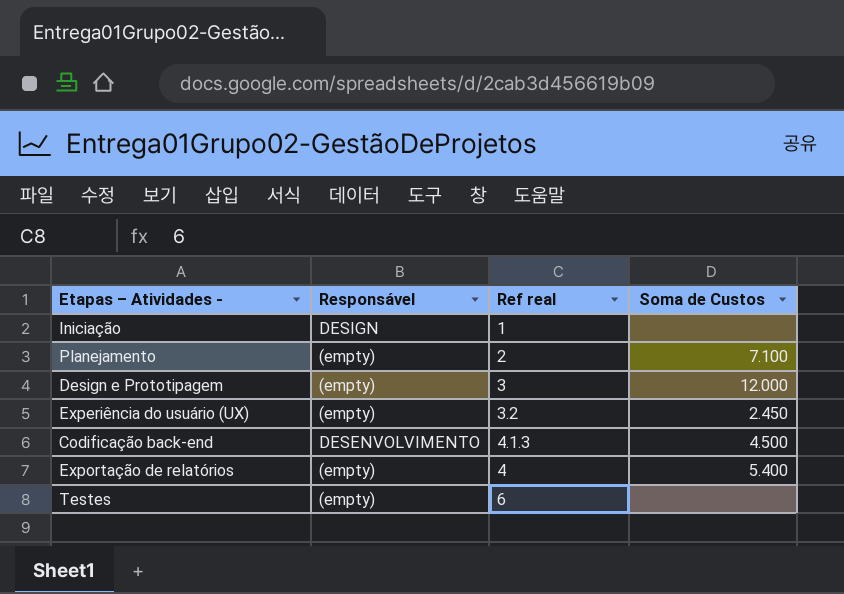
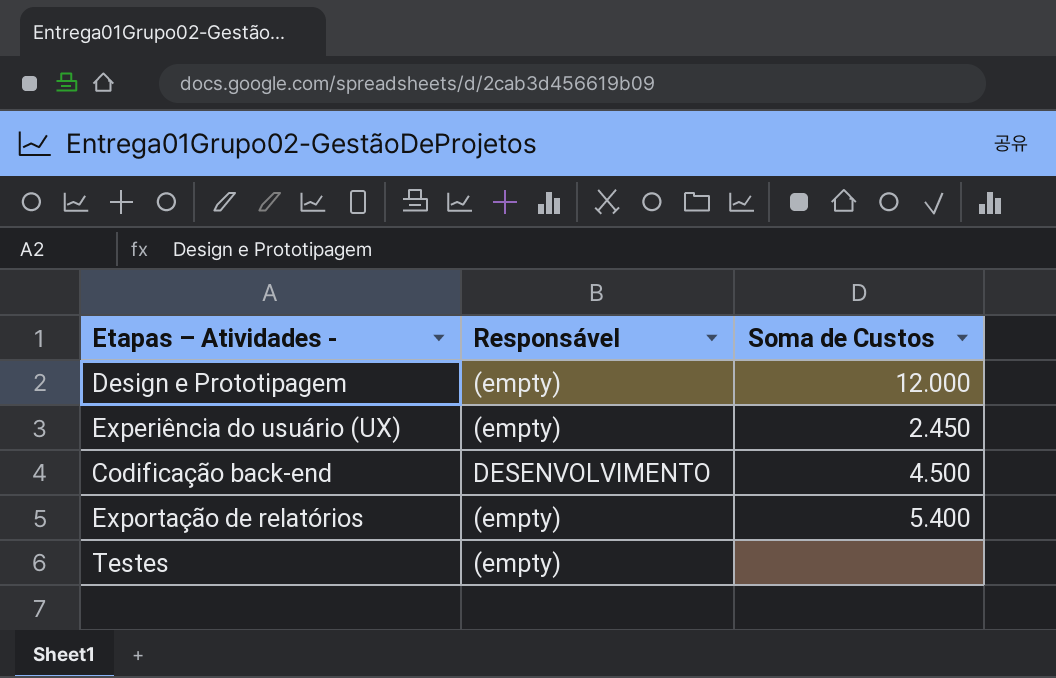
column Ref real | position: 3 -> none
row Iniciação: DESIGN | 1 | none -> none
row Planejamento: (empty) | 2 | 7.100 -> none

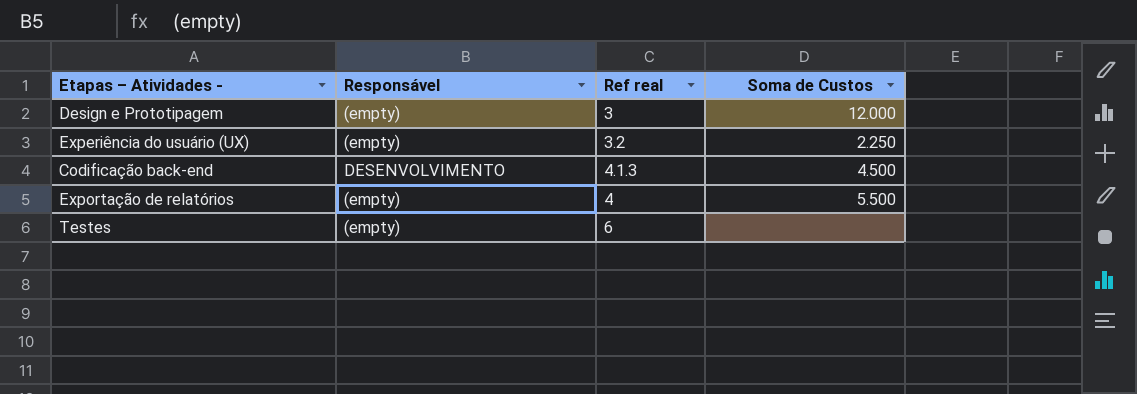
column Ref real | position: none -> 3
Experiência do usuário (UX) | Soma de Custos: 2.450 -> 2.250
Exportação de relatórios | Soma de Custos: 5.400 -> 5.500

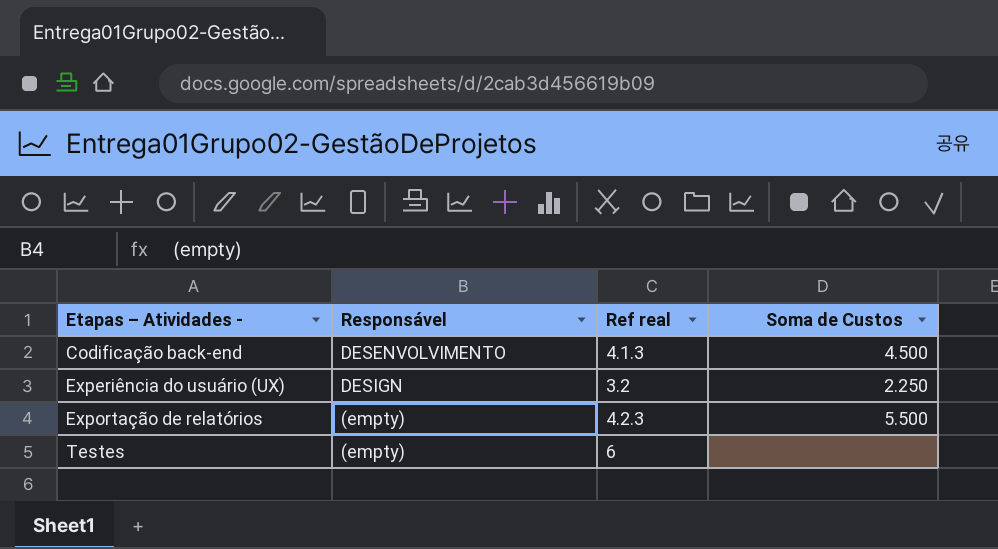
row order: none -> Etapas – Atividades - ascending
row Design e Prototipagem: (empty) | 3 | 12.000 -> none
Experiência do usuário (UX) | Responsável: (empty) -> DESIGN
Exportação de relatórios | Ref real: 4 -> 4.2.3

